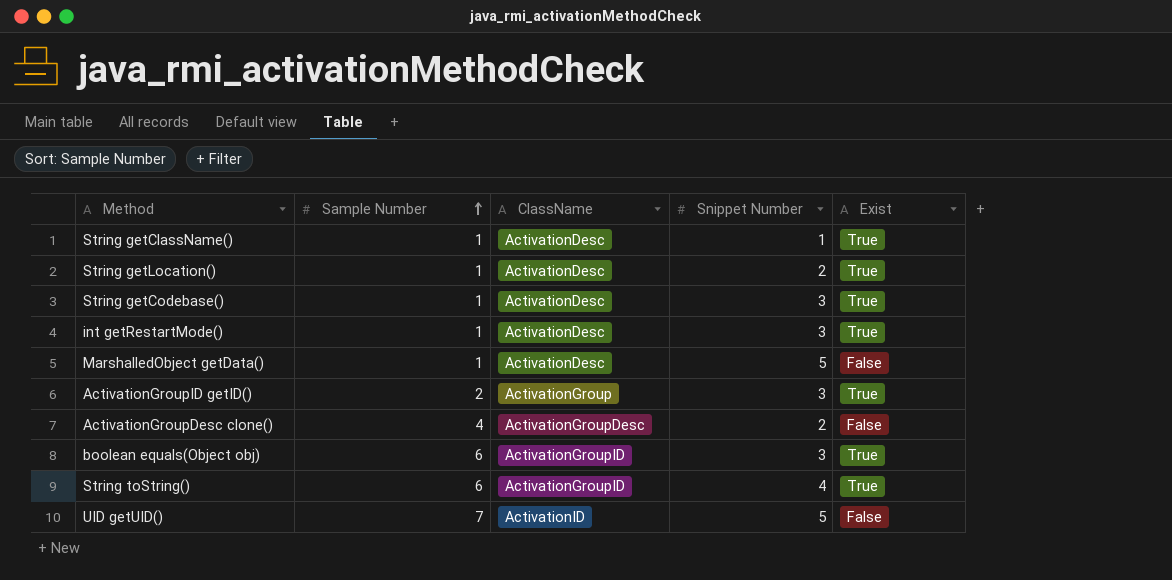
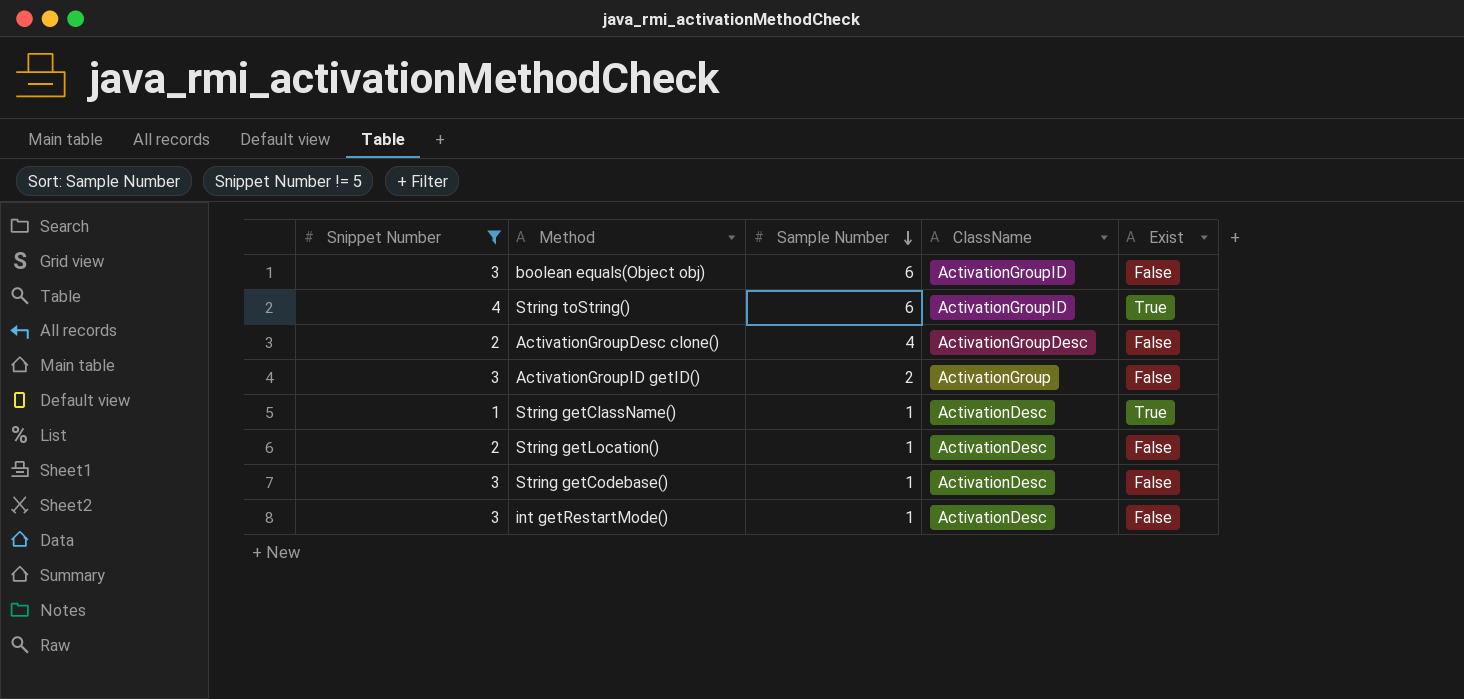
filter: none -> Snippet Number != 5
row order: Sample Number ascending -> Sample Number descending
column Snippet Number | position: 4 -> 1
boolean equals(Object obj) | Exist: True -> False
ActivationGroupID getID() | Exist: True -> False
String getLocation() | Exist: True -> False
String getCodebase() | Exist: True -> False
int getRestartMode() | Exist: True -> False

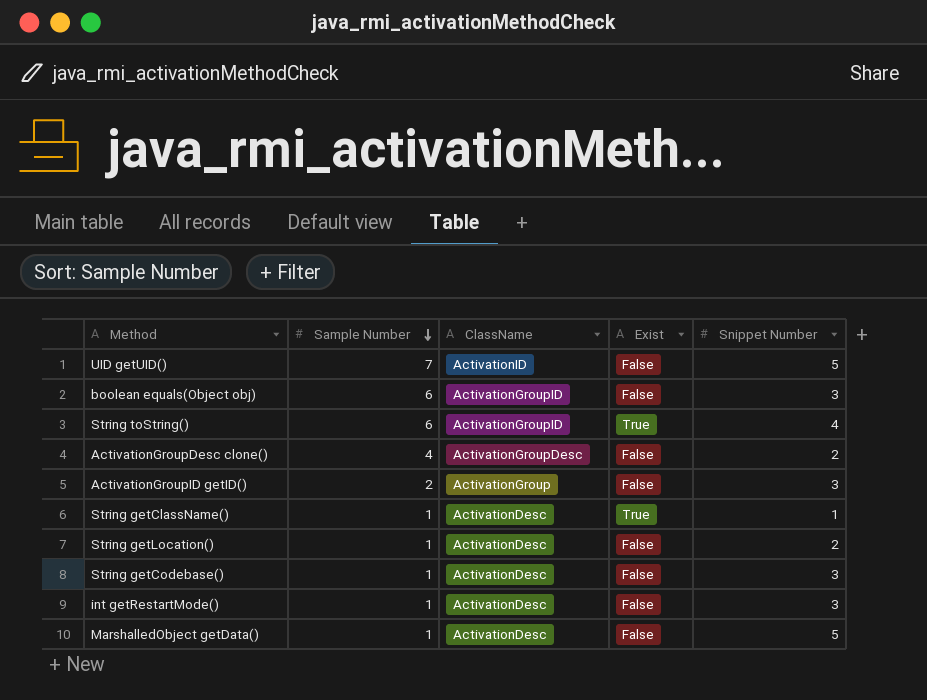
filter: Snippet Number != 5 -> none
column Snippet Number | position: 1 -> 5

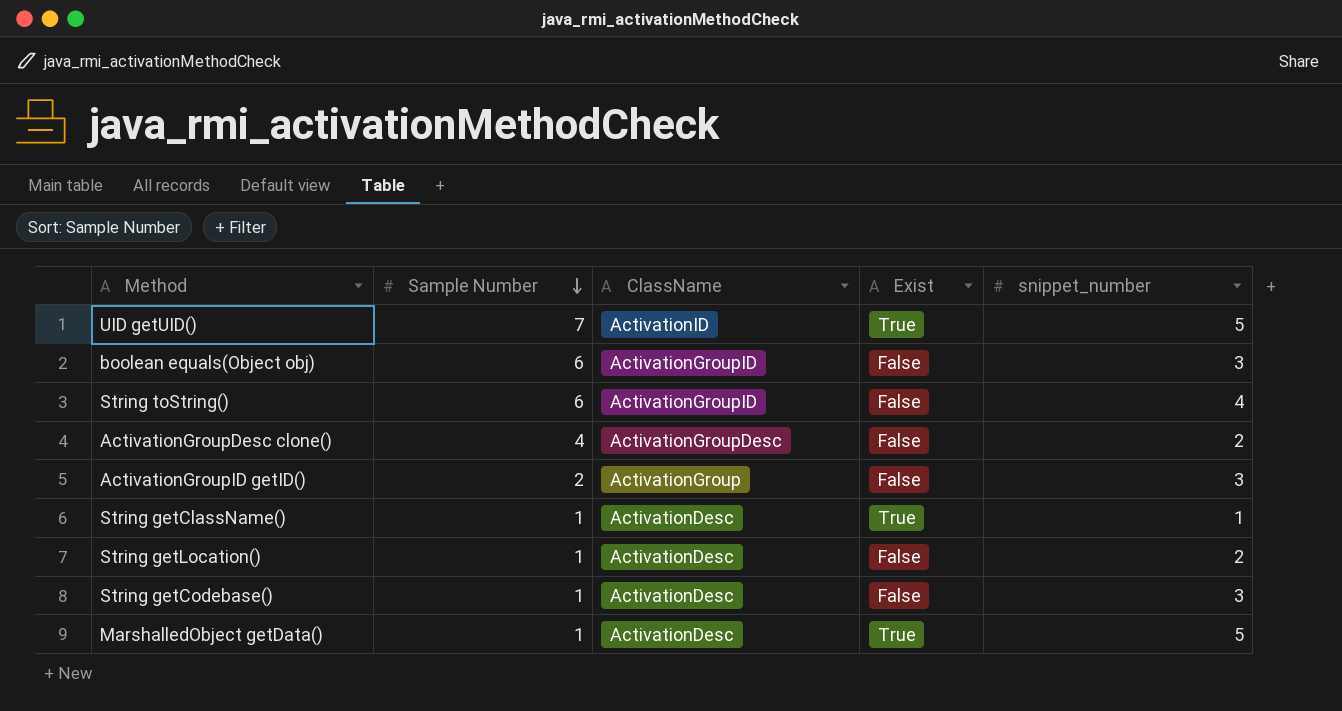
column name: Snippet Number -> snippet_number
row int getRestartMode(): 1 | ActivationDesc | False | 3 -> none
UID getUID() | Exist: False -> True
String toString() | Exist: True -> False
MarshalledObject getData() | Exist: False -> True

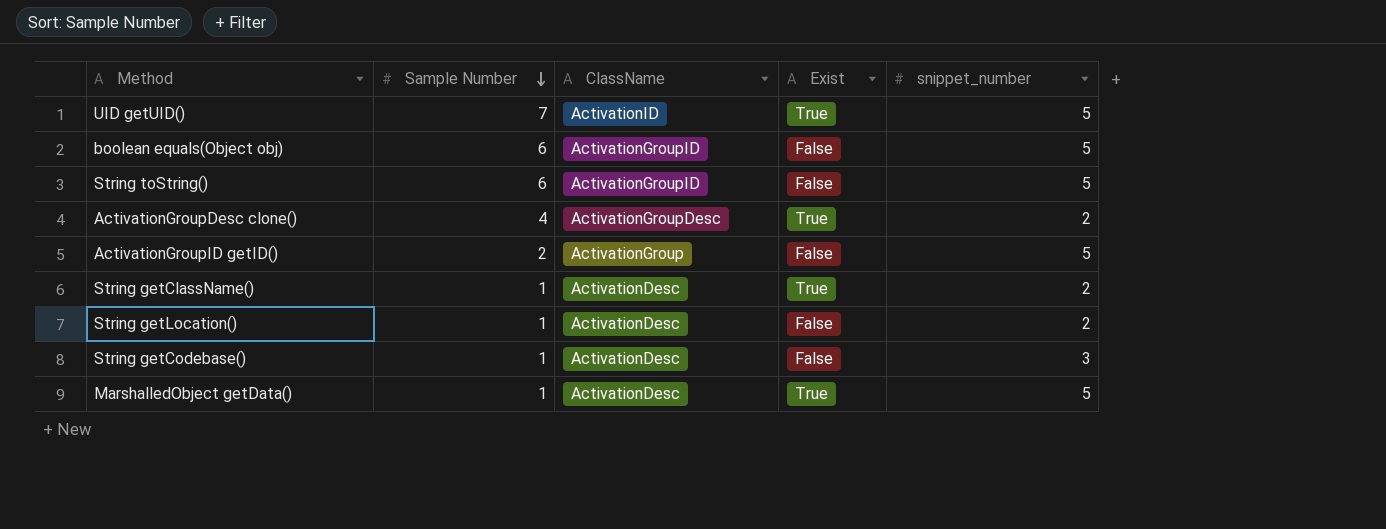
boolean equals(Object obj) | snippet_number: 3 -> 5
String toString() | snippet_number: 4 -> 5
ActivationGroupDesc clone() | Exist: False -> True
ActivationGroupID getID() | snippet_number: 3 -> 5
String getClassName() | snippet_number: 1 -> 2

